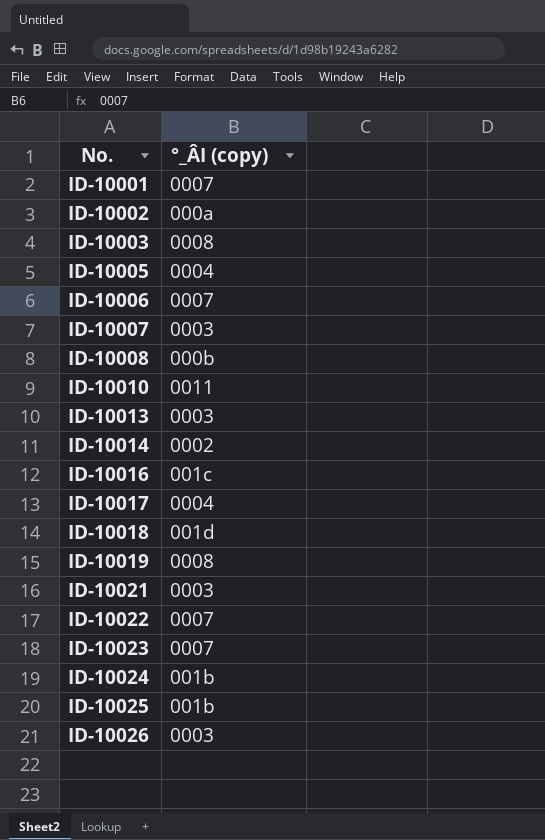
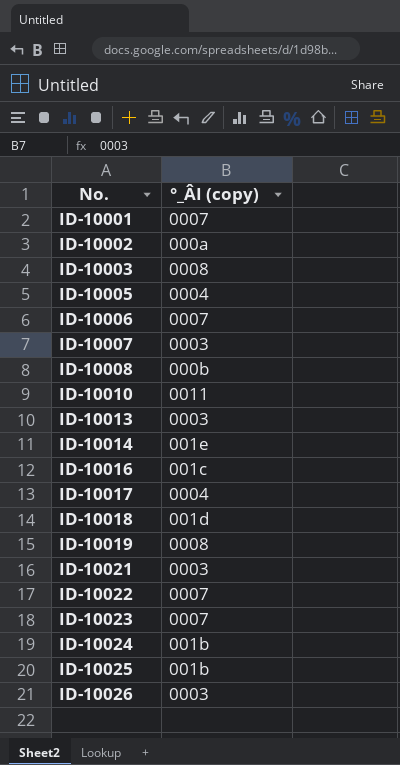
ID-10014 | °_ÂI (copy): 0002 -> 001e

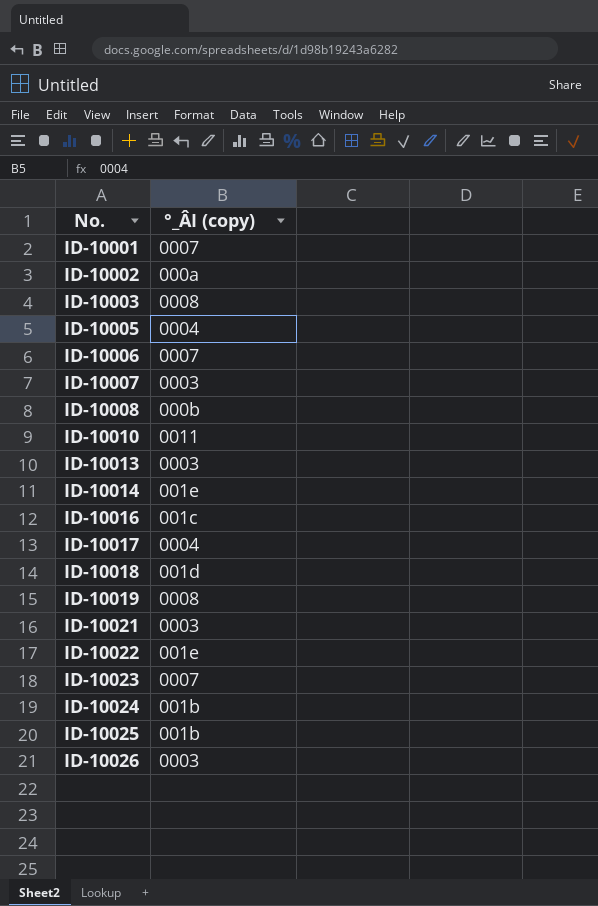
ID-10022 | °_ÂI (copy): 0007 -> 001e

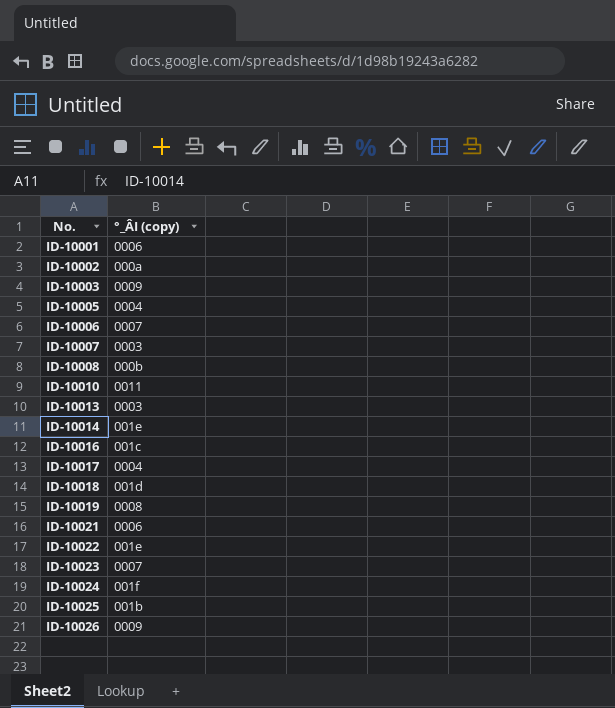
ID-10001 | °_ÂI (copy): 0007 -> 0006
ID-10003 | °_ÂI (copy): 0008 -> 0009
ID-10021 | °_ÂI (copy): 0003 -> 0006
ID-10024 | °_ÂI (copy): 001b -> 001f
ID-10026 | °_ÂI (copy): 0003 -> 0009

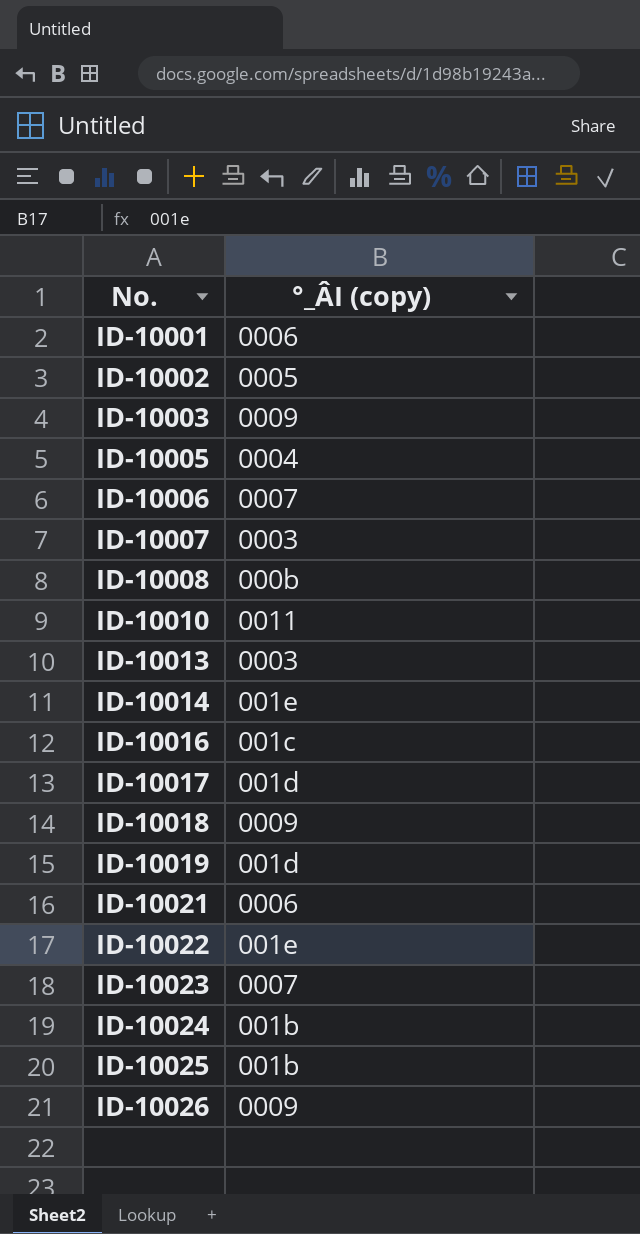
ID-10002 | °_ÂI (copy): 000a -> 0005
ID-10017 | °_ÂI (copy): 0004 -> 001d
ID-10018 | °_ÂI (copy): 001d -> 0009
ID-10019 | °_ÂI (copy): 0008 -> 001d
ID-10024 | °_ÂI (copy): 001f -> 001b

